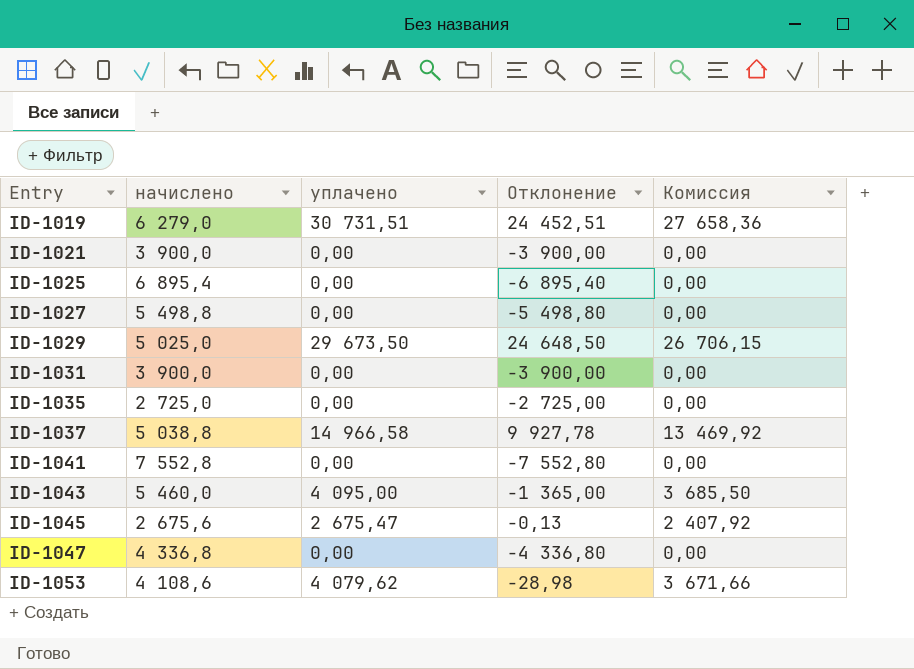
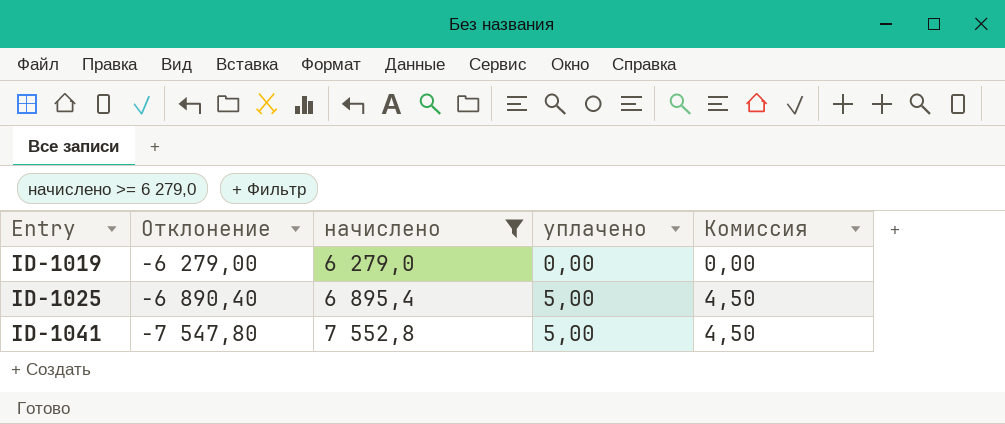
filter: none -> начислено >= 6 279,0
column Отклонение | position: 4 -> 2
ID-1019 | Отклонение: 24 452,51 -> -6 279,00
ID-1019 | уплачено: 30 731,51 -> 0,00
ID-1019 | Комиссия: 27 658,36 -> 0,00
ID-1025 | Отклонение: -6 895,40 -> -6 890,40
ID-1025 | уплачено: 0,00 -> 5,00
ID-1025 | Комиссия: 0,00 -> 4,50
ID-1041 | Отклонение: -7 552,80 -> -7 547,80
ID-1041 | уплачено: 0,00 -> 5,00
ID-1041 | Комиссия: 0,00 -> 4,50

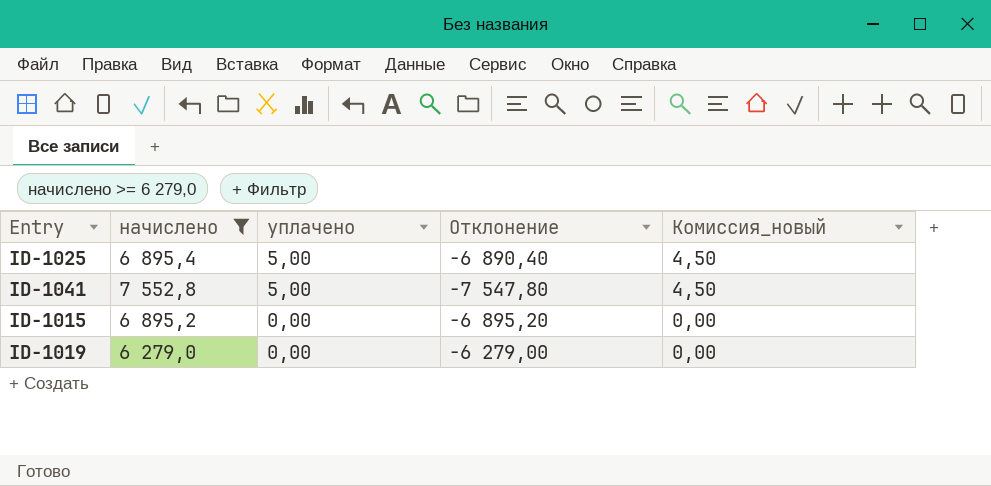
row order: Entry ascending -> уплачено descending
column Отклонение | position: 2 -> 4
column name: Комиссия -> Комиссия_новый
row ID-1015: none -> 6 895,2 | 0,00 | -6 895,20 | 0,00

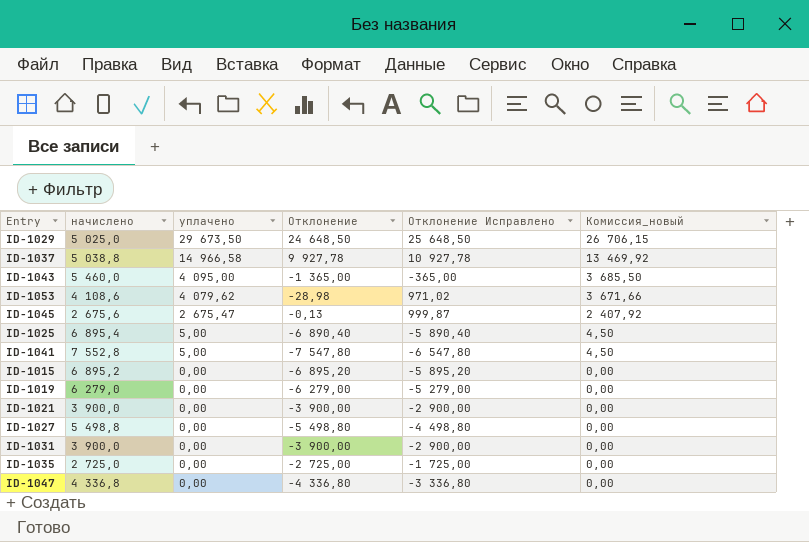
filter: начислено >= 6 279,0 -> none
column Отклонение Исправлено | formula: none -> [Отклонение] + 1000

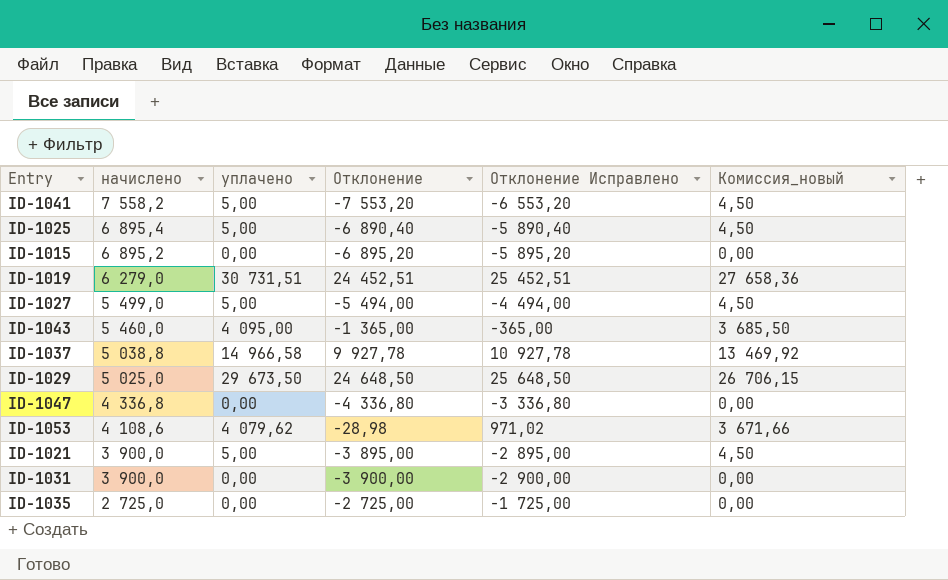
row order: уплачено descending -> начислено descending
row ID-1045: 2 675,6 | 2 675,47 | -0,13 | 999,87 | 2 407,92 -> none
ID-1041 | начислено: 7 552,8 -> 7 558,2
ID-1041 | Отклонение: -7 547,80 -> -7 553,20
ID-1041 | Отклонение Исправлено: -6 547,80 -> -6 553,20
ID-1019 | уплачено: 0,00 -> 30 731,51
ID-1019 | Отклонение: -6 279,00 -> 24 452,51
ID-1019 | Отклонение Исправлено: -5 279,00 -> 25 452,51
ID-1019 | Комиссия_новый: 0,00 -> 27 658,36
ID-1027 | начислено: 5 498,8 -> 5 499,0
ID-1027 | уплачено: 0,00 -> 5,00
ID-1027 | Отклонение: -5 498,80 -> -5 494,00
ID-1027 | Отклонение Исправлено: -4 498,80 -> -4 494,00
ID-1027 | Комиссия_новый: 0,00 -> 4,50
ID-1021 | уплачено: 0,00 -> 5,00
ID-1021 | Отклонение: -3 900,00 -> -3 895,00
ID-1021 | Отклонение Исправлено: -2 900,00 -> -2 895,00
ID-1021 | Комиссия_новый: 0,00 -> 4,50

